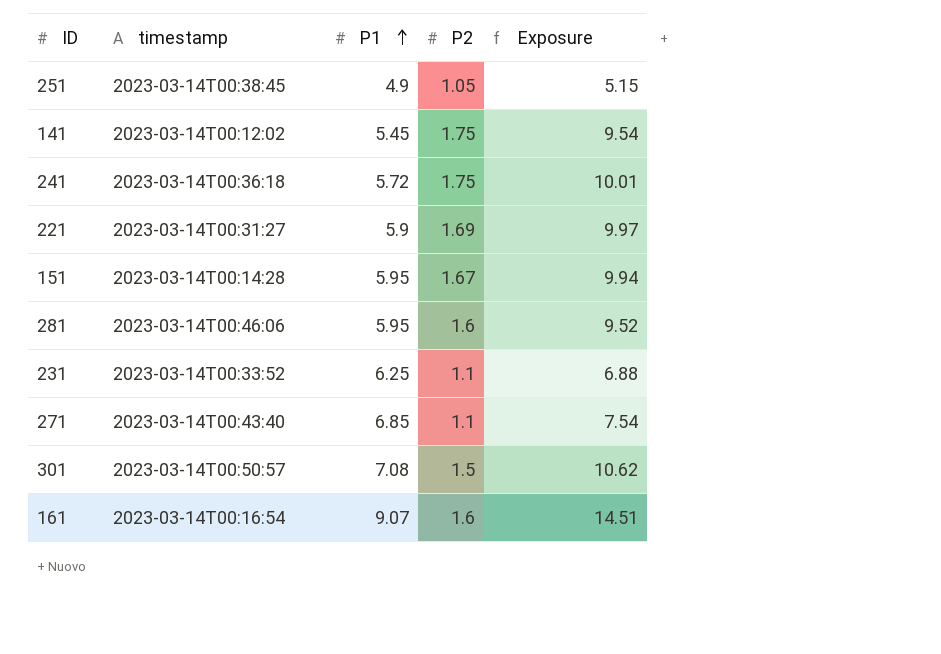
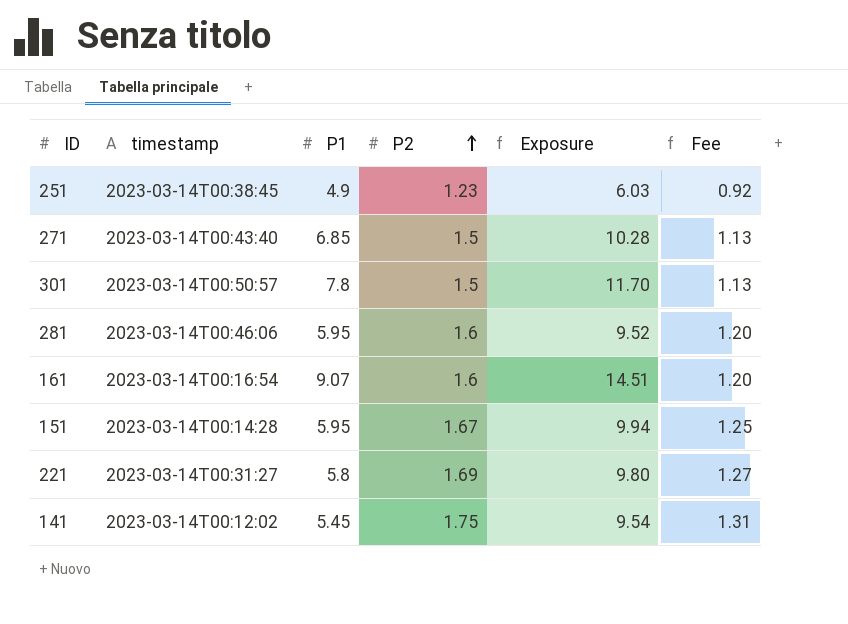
row order: P1 ascending -> P2 ascending
column Fee | formula: none -> [P2] * 0.75
row 241: 2023-03-14T00:36:18 | 5.72 | 1.75 | 10.01 -> none
row 231: 2023-03-14T00:33:52 | 6.25 | 1.1 | 6.88 -> none
251 | P2: 1.05 -> 1.23
251 | Exposure: 5.15 -> 6.03
271 | P2: 1.1 -> 1.5
271 | Exposure: 7.54 -> 10.28
301 | P1: 7.08 -> 7.8
301 | Exposure: 10.62 -> 11.70
221 | P1: 5.9 -> 5.8
221 | Exposure: 9.97 -> 9.80

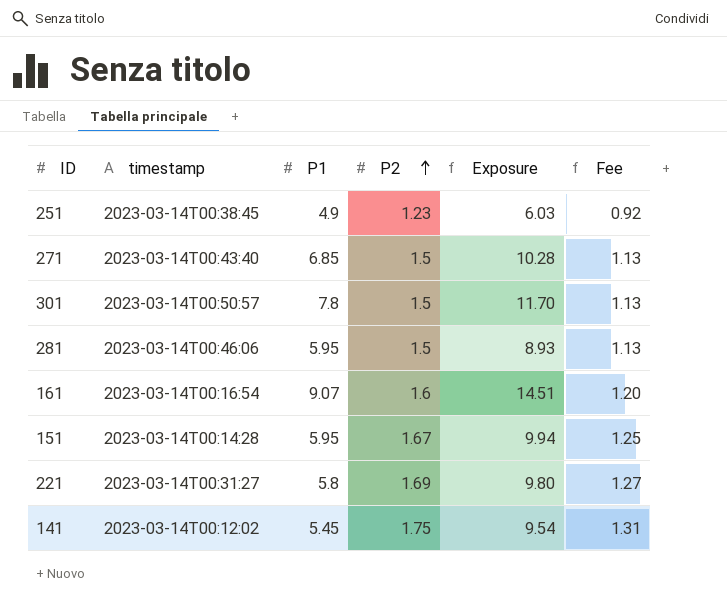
281 | P2: 1.6 -> 1.5
281 | Exposure: 9.52 -> 8.93
281 | Fee: 1.20 -> 1.13

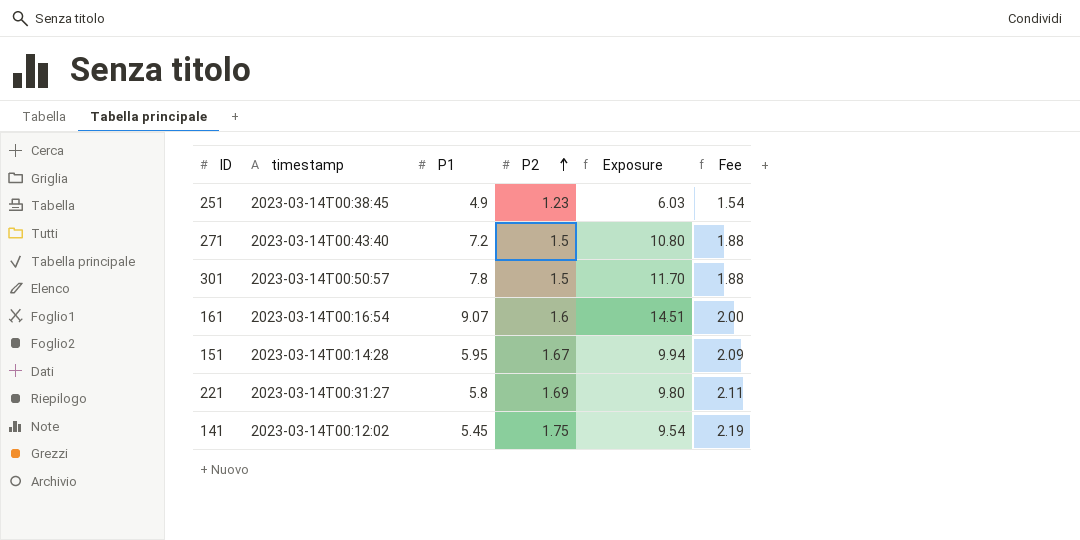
column Fee | formula: [P2] * 0.75 -> [P2] * 1.25
row 281: 2023-03-14T00:46:06 | 5.95 | 1.5 | 8.93 | 1.13 -> none
271 | P1: 6.85 -> 7.2
271 | Exposure: 10.28 -> 10.80

